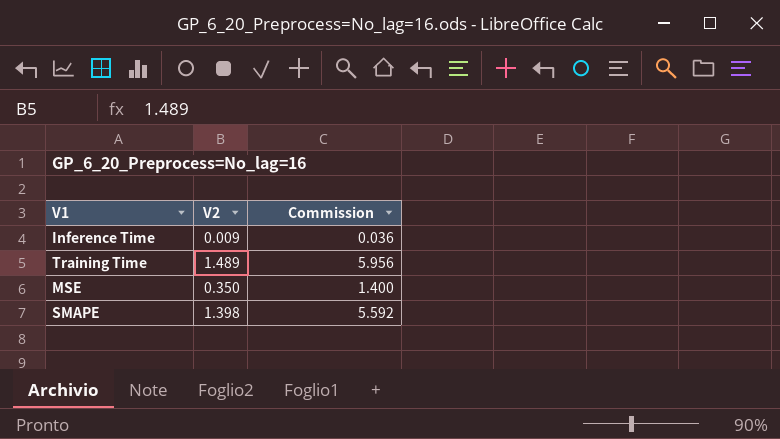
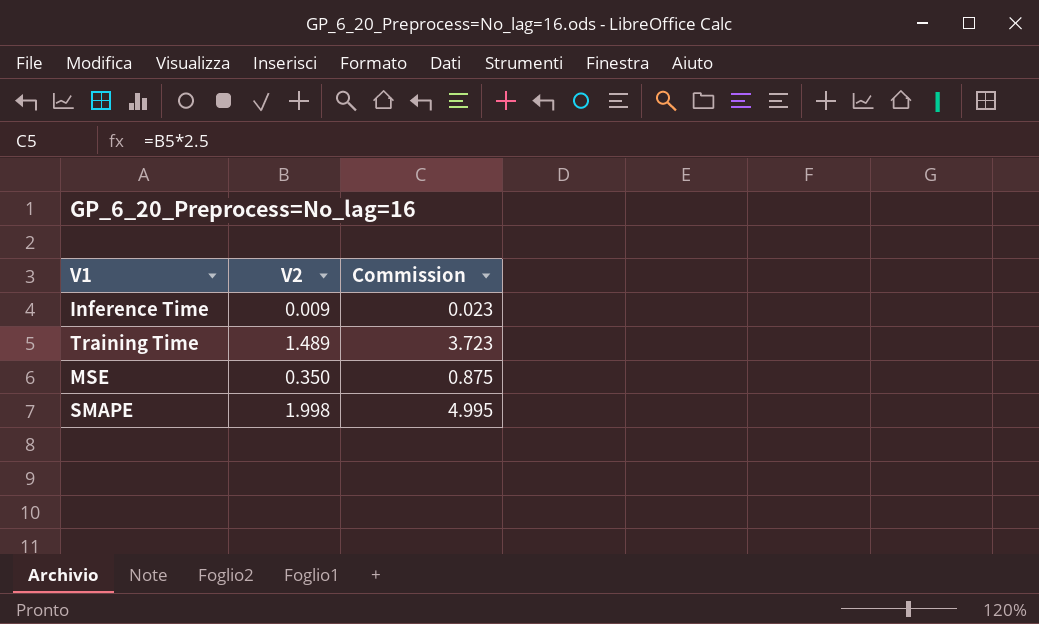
column Commission | formula: [V2] * 4 -> [V2] * 2.5
SMAPE | V2: 1.398 -> 1.998

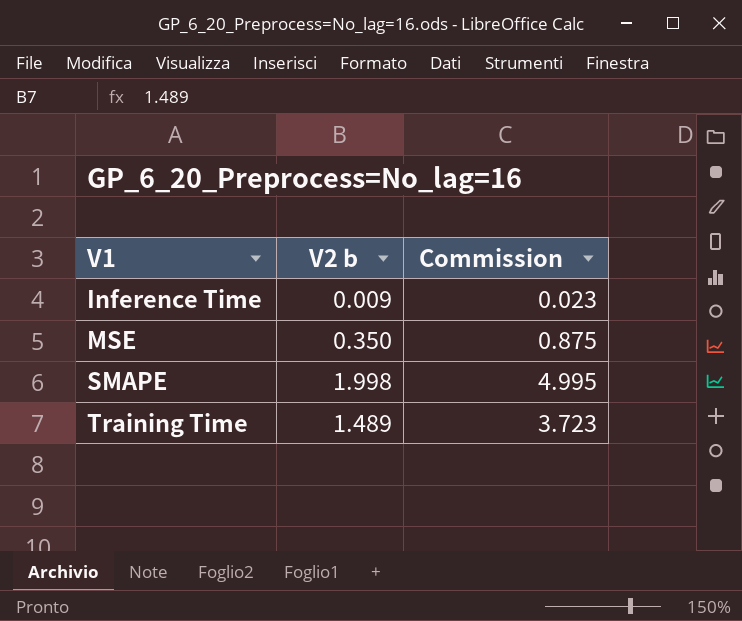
row order: none -> V1 ascending
column name: V2 -> V2 b

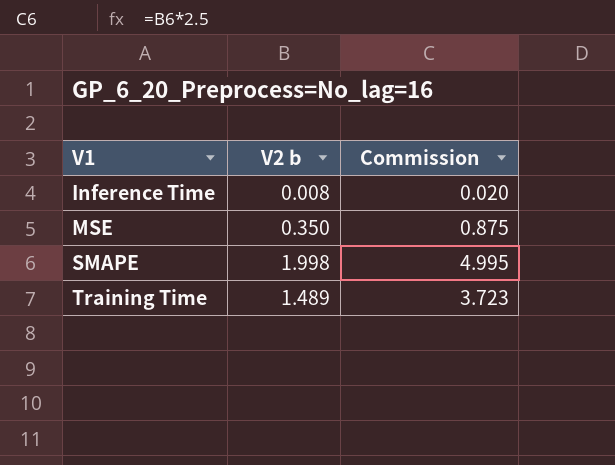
Inference Time | V2 b: 0.009 -> 0.008
Inference Time | Commission: 0.023 -> 0.020

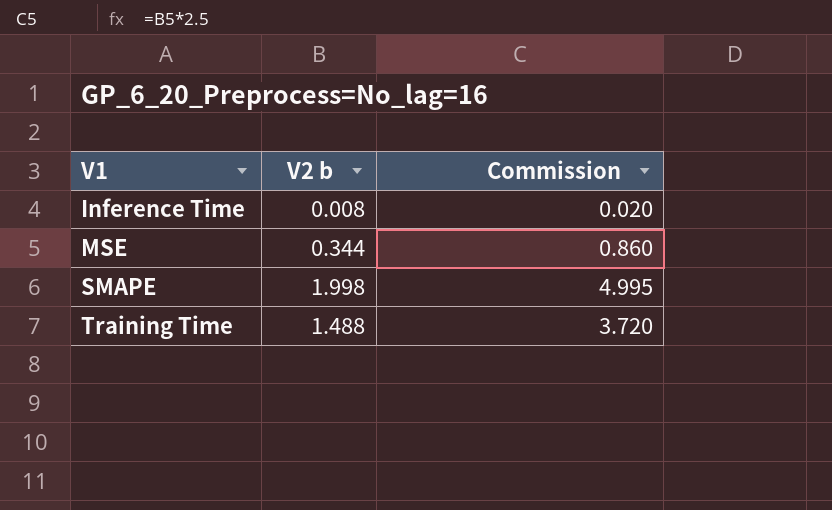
MSE | V2 b: 0.350 -> 0.344
MSE | Commission: 0.875 -> 0.860
Training Time | V2 b: 1.489 -> 1.488
Training Time | Commission: 3.723 -> 3.720

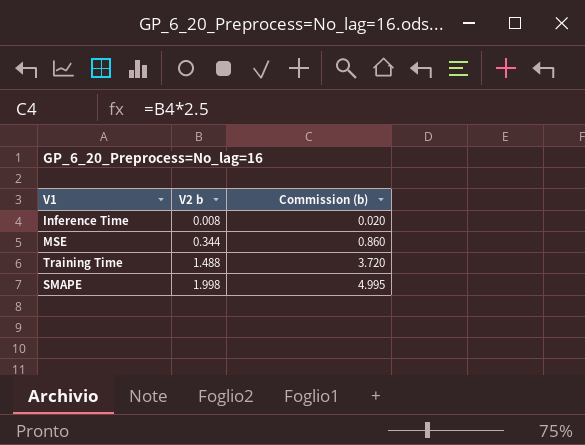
row order: V1 ascending -> V2 b ascending
column name: Commission -> Commission (b)

